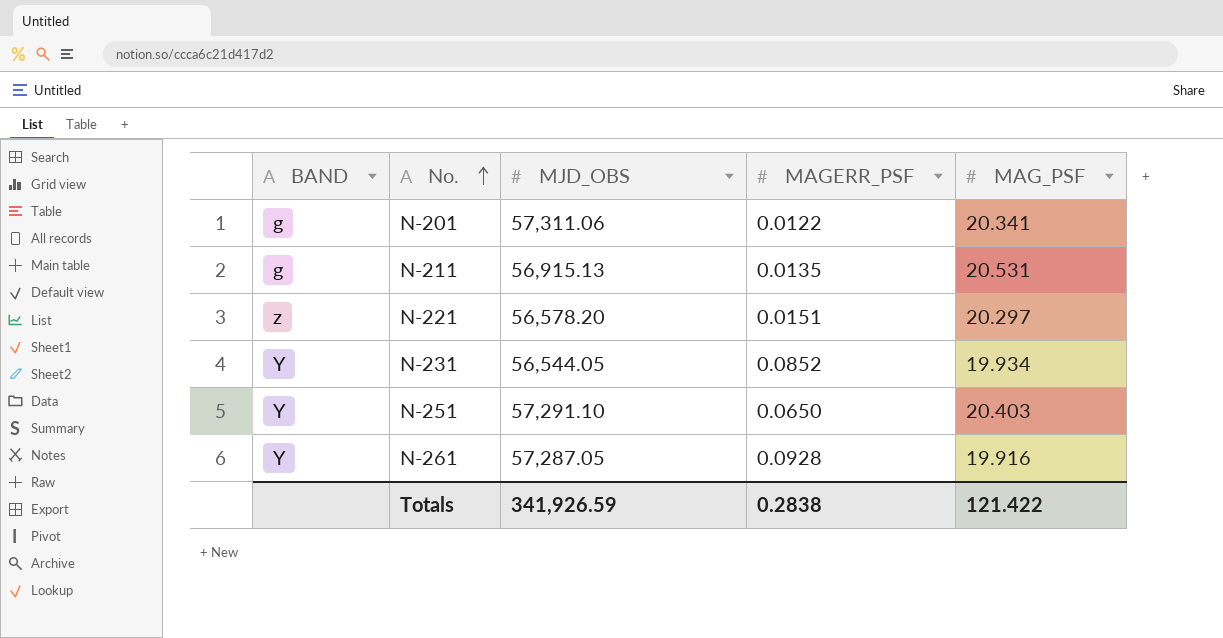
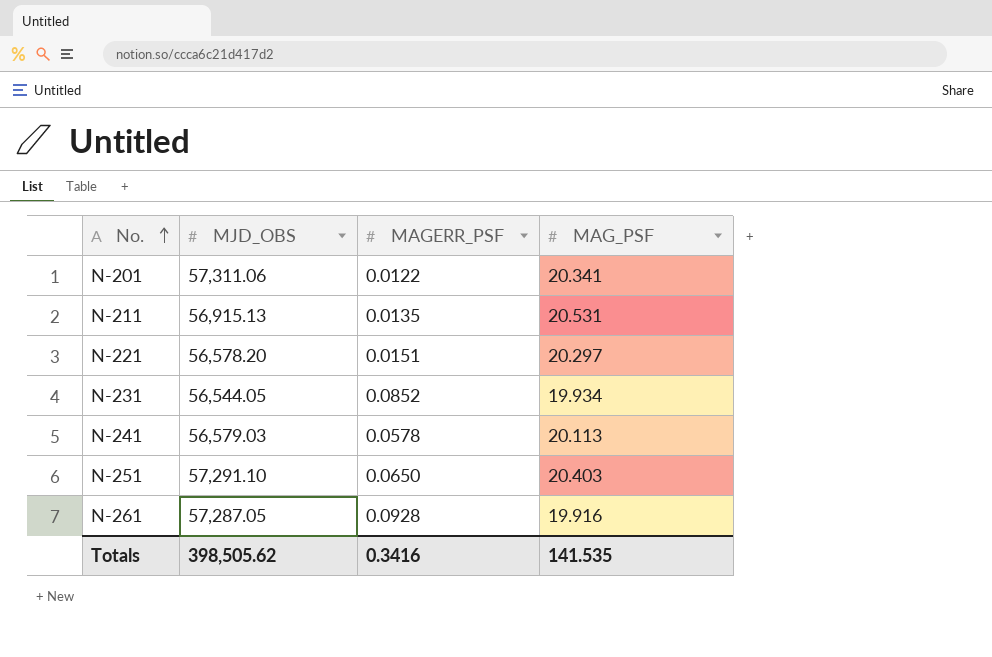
column BAND | position: 1 -> none
row N-241: none -> 56,579.03 | 0.0578 | 20.113
Totals | MJD_OBS: 341,926.59 -> 398,505.62
Totals | MAGERR_PSF: 0.2838 -> 0.3416
Totals | MAG_PSF: 121.422 -> 141.535

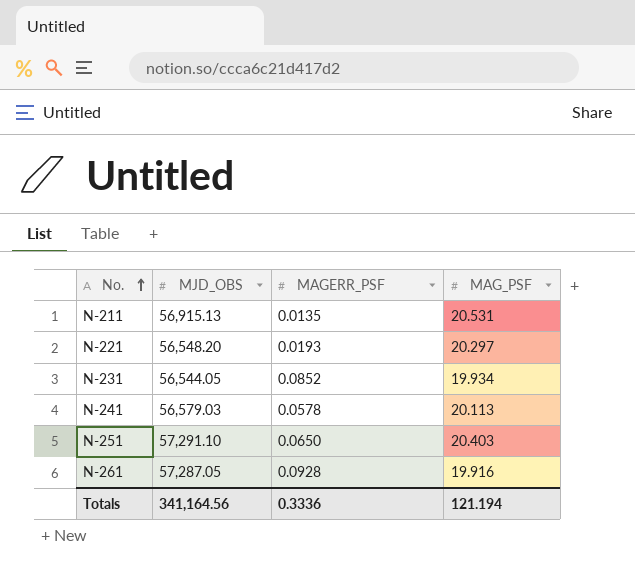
row N-201: 57,311.06 | 0.0122 | 20.341 -> none
N-221 | MJD_OBS: 56,578.20 -> 56,548.20
N-221 | MAGERR_PSF: 0.0151 -> 0.0193
Totals | MJD_OBS: 398,505.62 -> 341,164.56
Totals | MAGERR_PSF: 0.3416 -> 0.3336
Totals | MAG_PSF: 141.535 -> 121.194

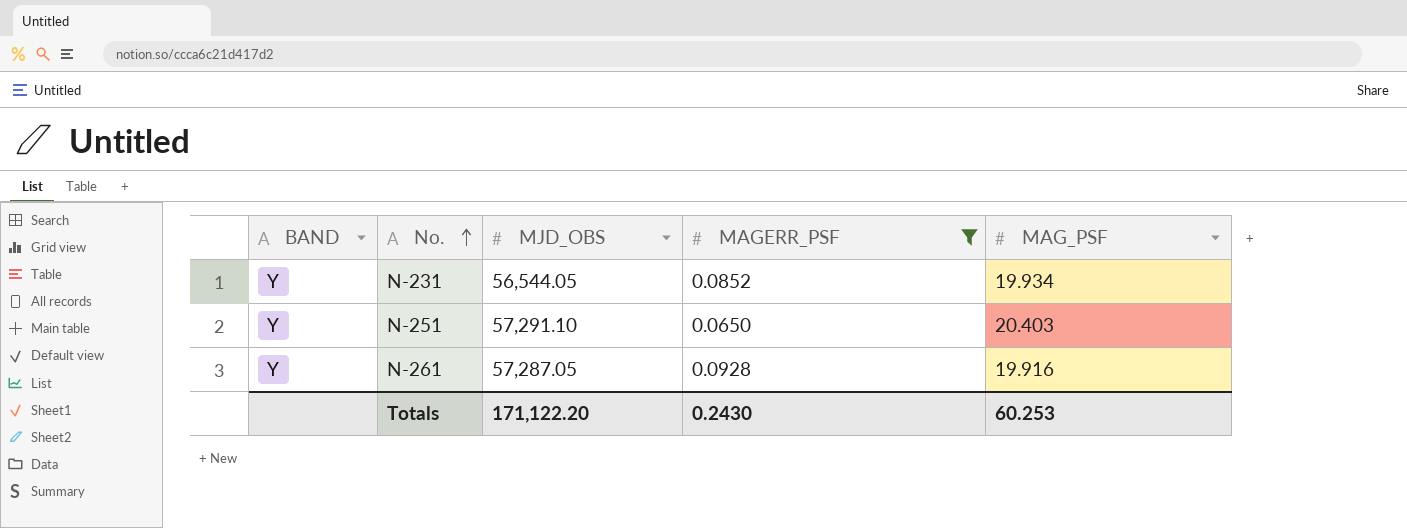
filter: none -> MAGERR_PSF >= 0.0650
column BAND | position: none -> 1
Totals | MJD_OBS: 341,164.56 -> 171,122.20
Totals | MAGERR_PSF: 0.3336 -> 0.2430
Totals | MAG_PSF: 121.194 -> 60.253

